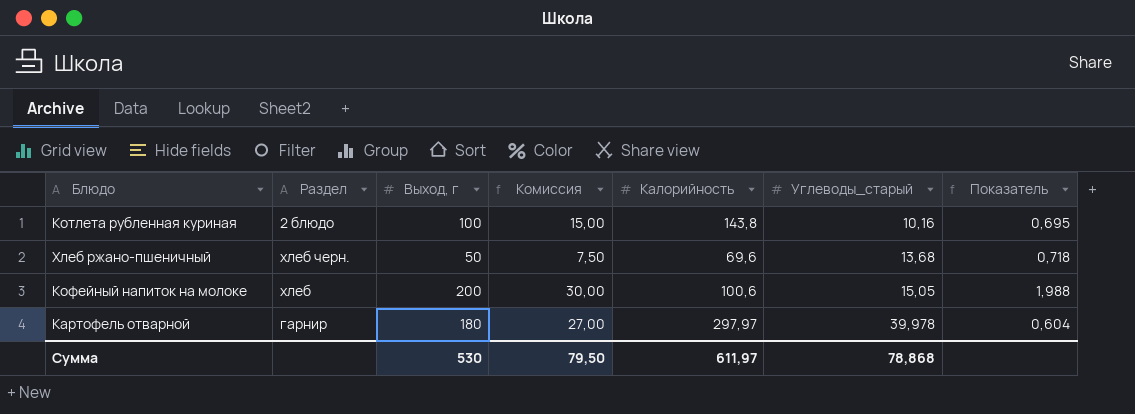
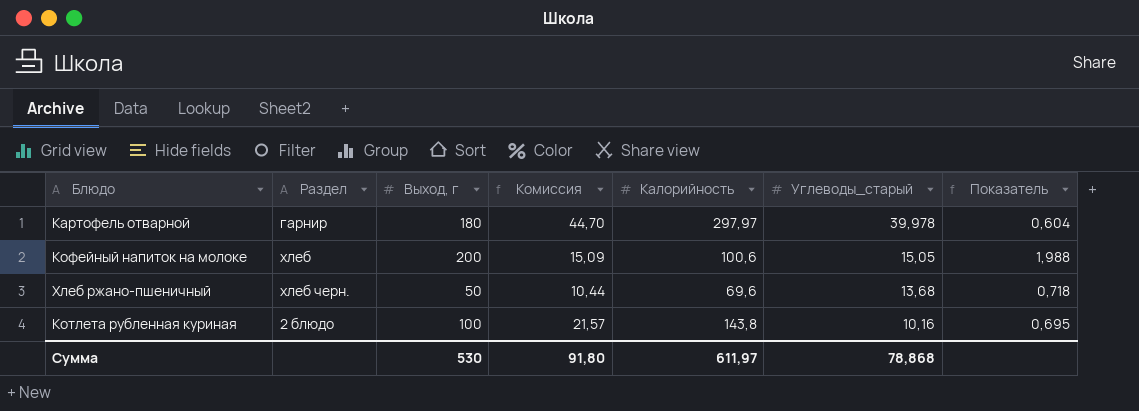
row order: Углеводы_старый ascending -> Углеводы_старый descending
column Комиссия | formula: [Выход, г] * 0,15 -> [Калорийность] * 0,15
Сумма | Комиссия: 79,50 -> 91,80

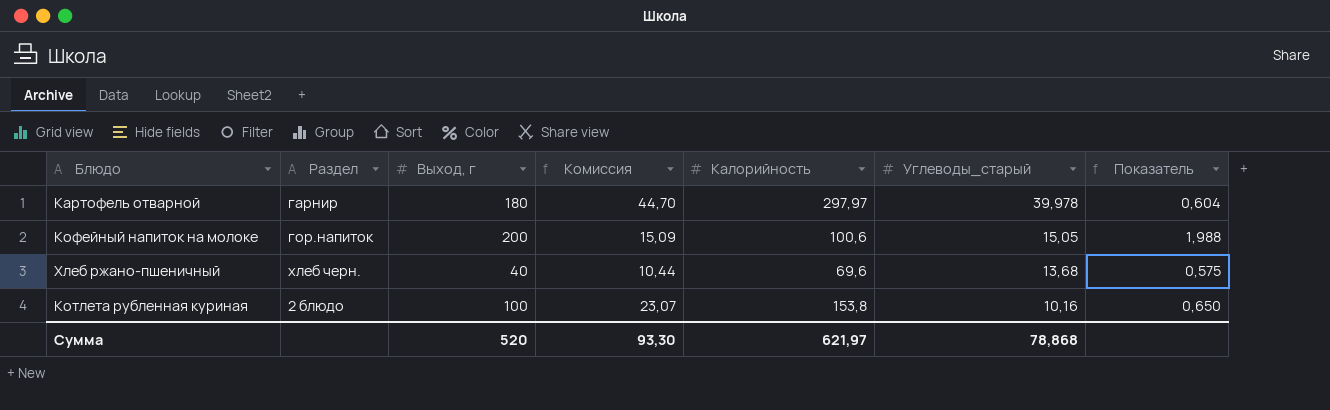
Кофейный напиток на молоке | Раздел: хлеб -> гор.напиток
Хлеб ржано-пшеничный | Выход, г: 50 -> 40
Хлеб ржано-пшеничный | Показатель: 0,718 -> 0,575
Котлета рубленная куриная | Комиссия: 21,57 -> 23,07
Котлета рубленная куриная | Калорийность: 143,8 -> 153,8
Котлета рубленная куриная | Показатель: 0,695 -> 0,650
Сумма | Выход, г: 530 -> 520
Сумма | Комиссия: 91,80 -> 93,30
Сумма | Калорийность: 611,97 -> 621,97

